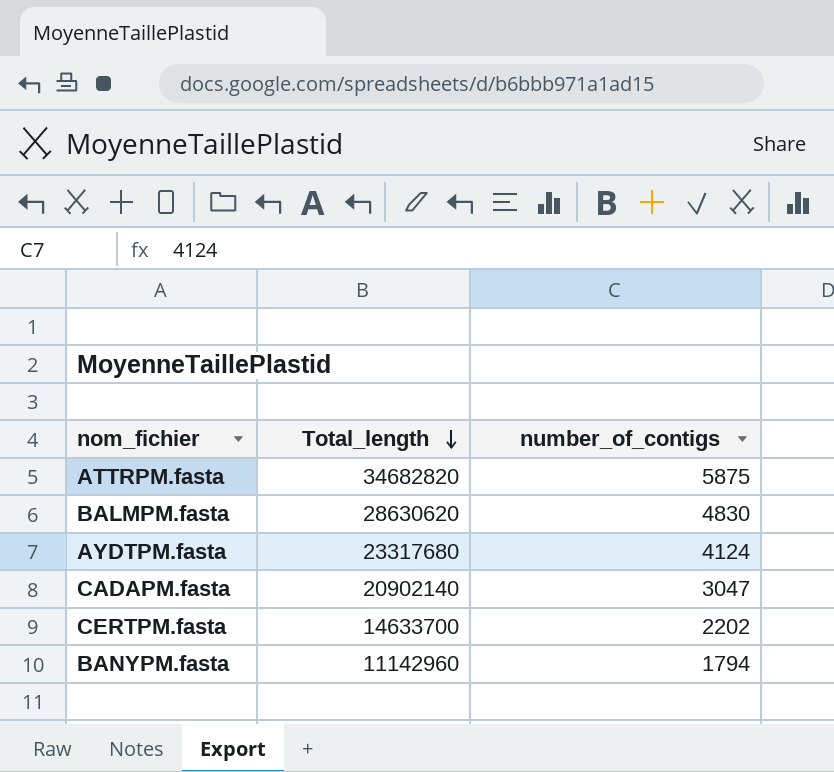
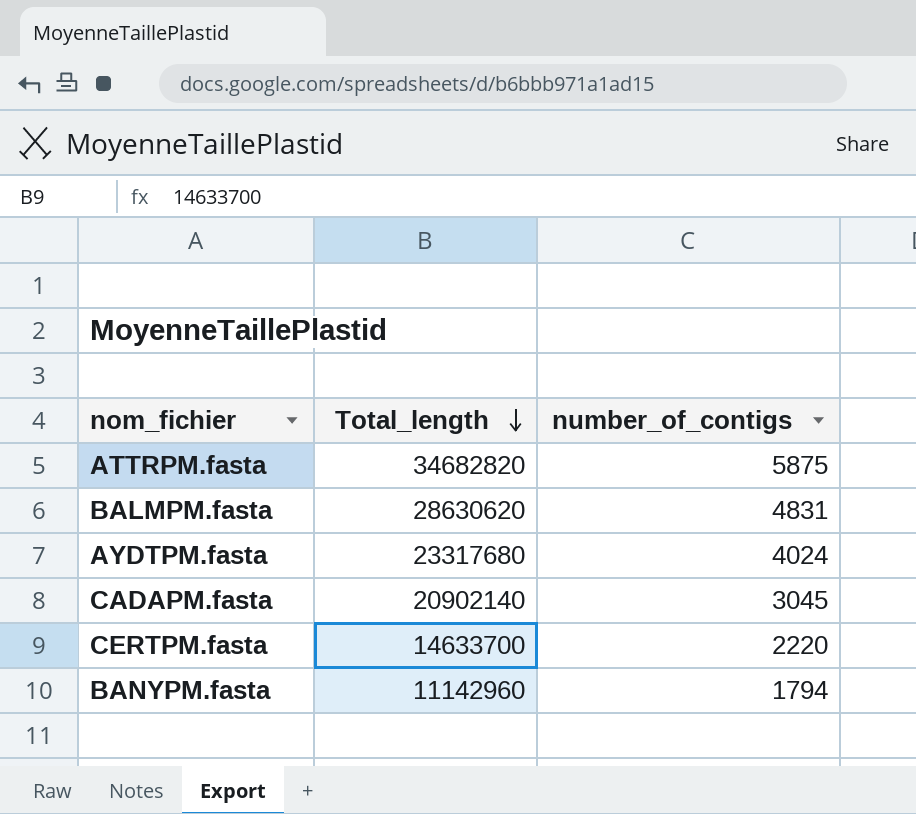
BALMPM.fasta | number_of_contigs: 4830 -> 4831
AYDTPM.fasta | number_of_contigs: 4124 -> 4024
CADAPM.fasta | number_of_contigs: 3047 -> 3045
CERTPM.fasta | number_of_contigs: 2202 -> 2220

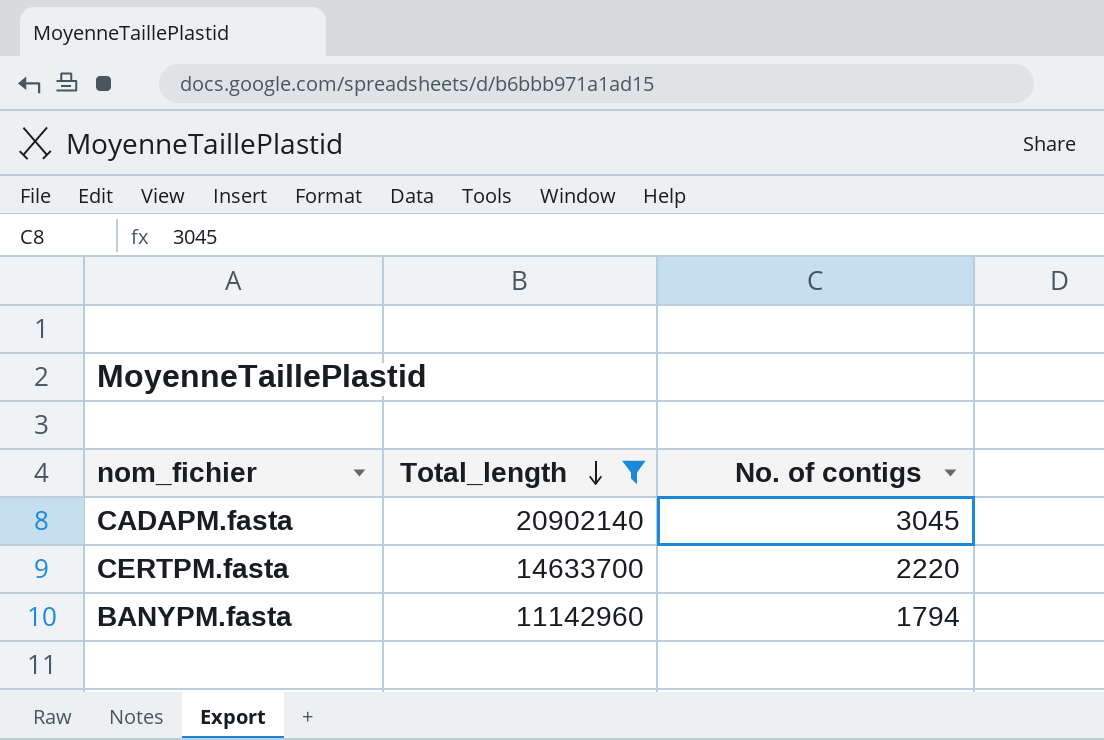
filter: none -> Total_length <= 20902140
column name: number_of_contigs -> No. of contigs

